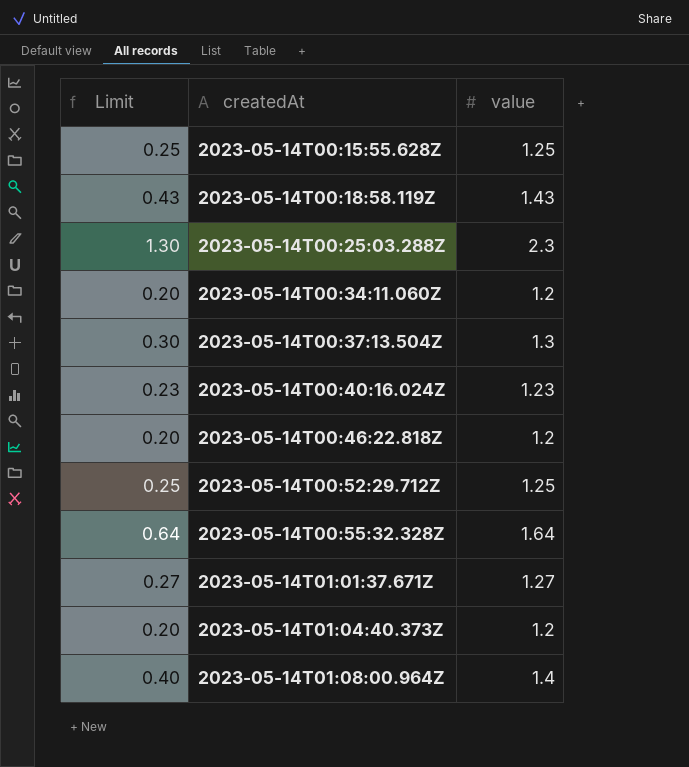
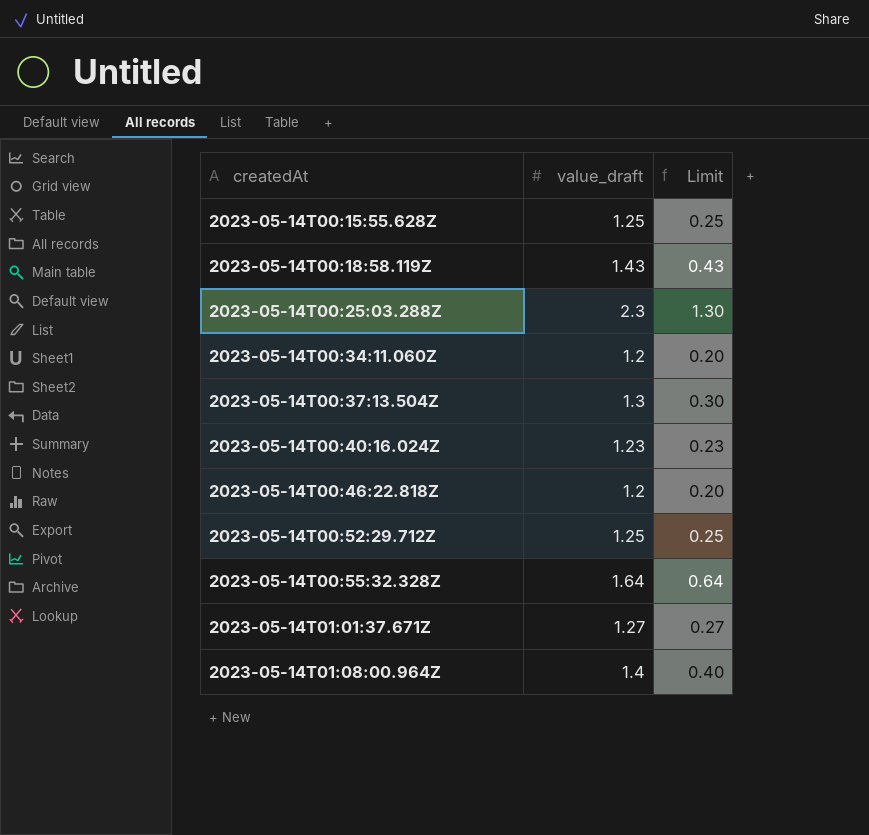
column name: value -> value_draft
column Limit | position: 1 -> 3
row 2023-05-14T01:04:40.373Z: 0.20 | 1.2 -> none

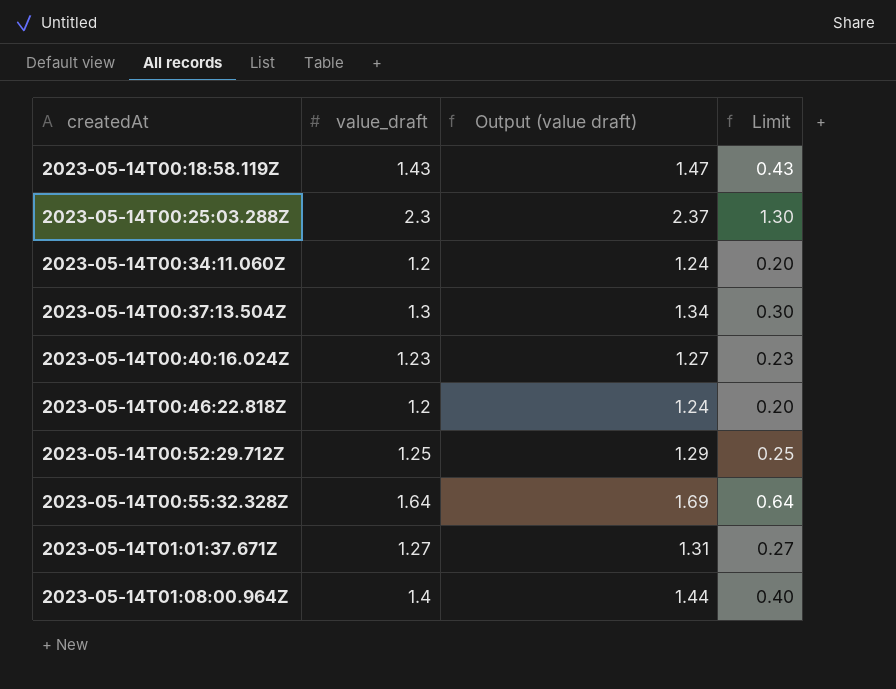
column Output (value draft) | formula: none -> [value_draft] * 1.03
row 2023-05-14T00:15:55.628Z: 1.25 | 0.25 -> none

